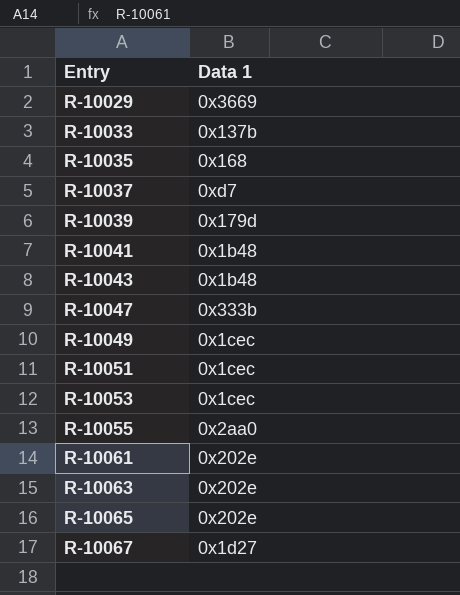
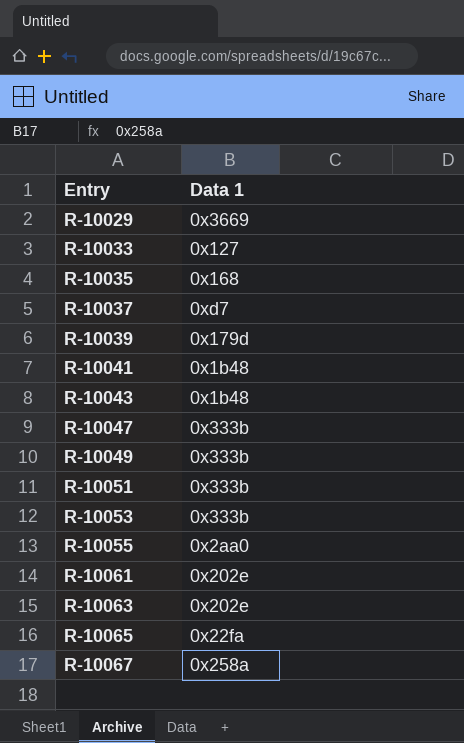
R-10033 | Data 1: 0x137b -> 0x127
R-10049 | Data 1: 0x1cec -> 0x333b
R-10051 | Data 1: 0x1cec -> 0x333b
R-10053 | Data 1: 0x1cec -> 0x333b
R-10065 | Data 1: 0x202e -> 0x22fa
R-10067 | Data 1: 0x1d27 -> 0x258a

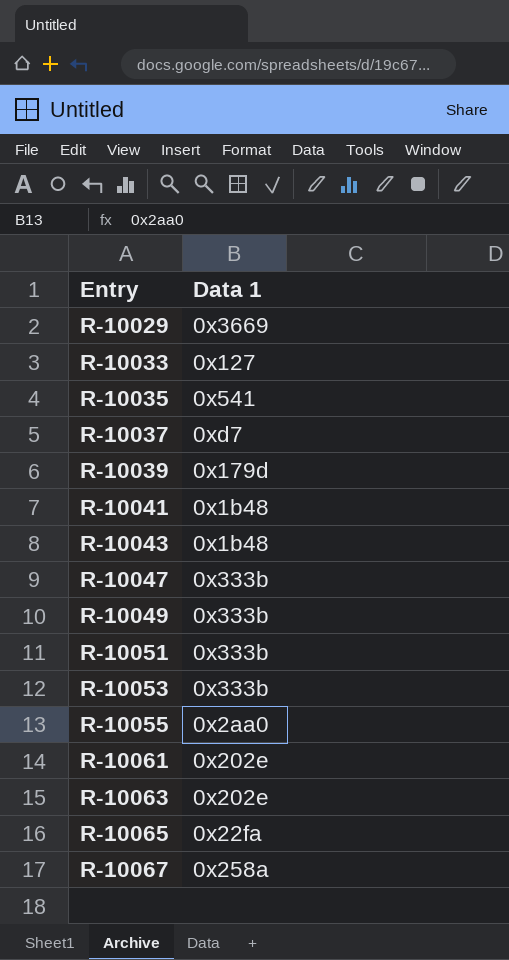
R-10035 | Data 1: 0x168 -> 0x541

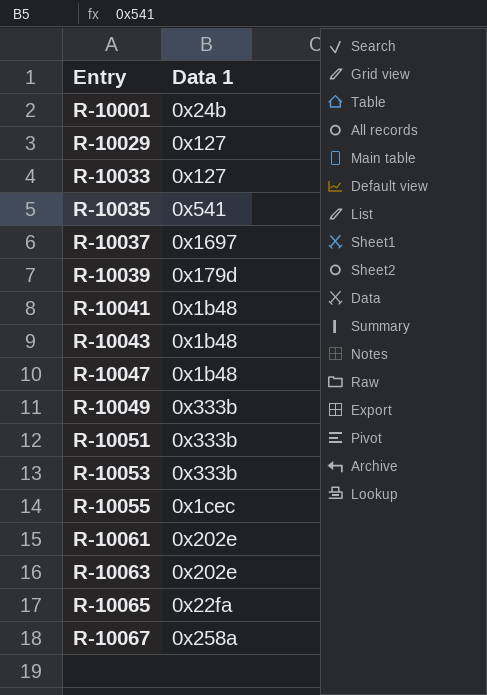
row R-10001: none -> 0x24b
R-10029 | Data 1: 0x3669 -> 0x127
R-10037 | Data 1: 0xd7 -> 0x1697
R-10047 | Data 1: 0x333b -> 0x1b48
R-10055 | Data 1: 0x2aa0 -> 0x1cec

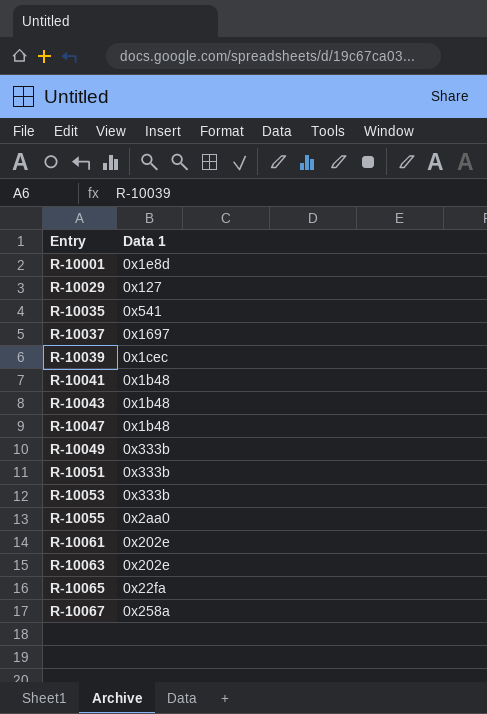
row R-10033: 0x127 -> none
R-10001 | Data 1: 0x24b -> 0x1e8d
R-10039 | Data 1: 0x179d -> 0x1cec
R-10055 | Data 1: 0x1cec -> 0x2aa0

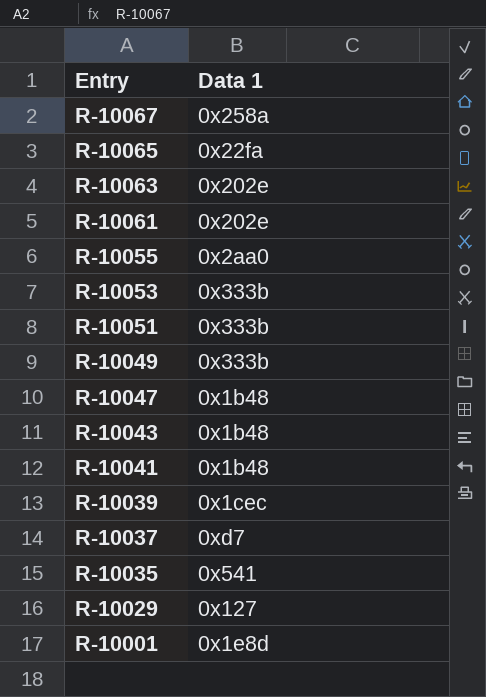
row order: Entry ascending -> Entry descending
R-10037 | Data 1: 0x1697 -> 0xd7

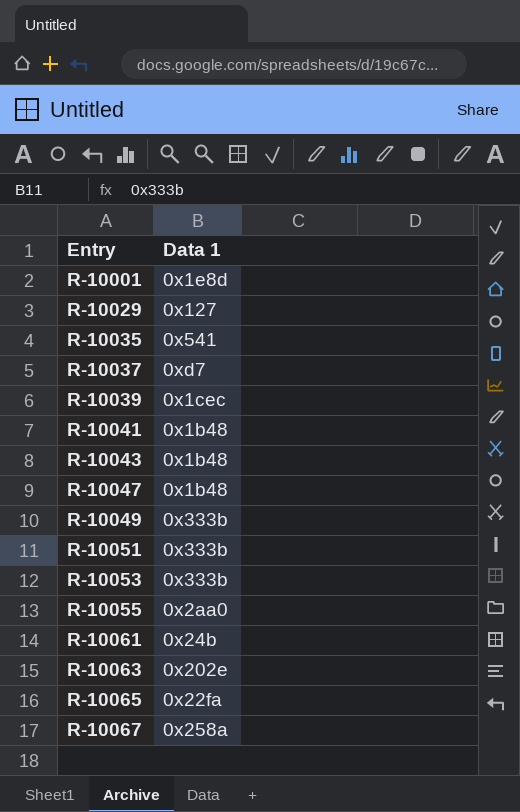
row order: Entry descending -> Entry ascending
R-10061 | Data 1: 0x202e -> 0x24b

